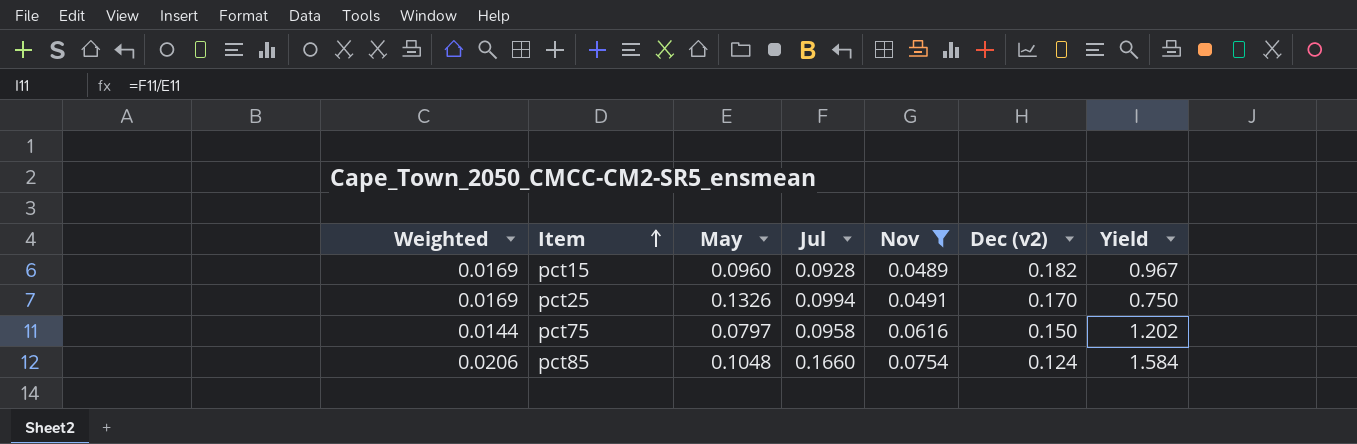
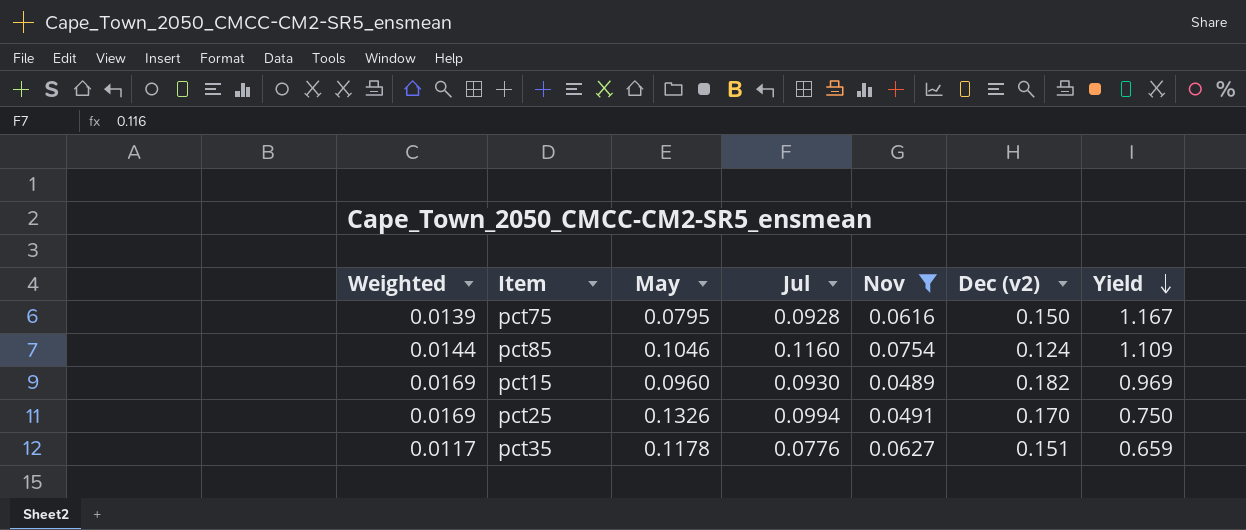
row order: Item ascending -> Yield descending
pct75 | Weighted: 0.0144 -> 0.0139
pct75 | May: 0.0797 -> 0.0795
pct75 | Jul: 0.0958 -> 0.0928
pct75 | Yield: 1.202 -> 1.167
pct85 | Weighted: 0.0206 -> 0.0144
pct85 | May: 0.1048 -> 0.1046
pct85 | Jul: 0.1660 -> 0.1160
pct85 | Yield: 1.584 -> 1.109
pct15 | Jul: 0.0928 -> 0.0930
pct15 | Yield: 0.967 -> 0.969
row pct35: none -> 0.0117 | 0.1178 | 0.0776 | 0.0627 | 0.151 | 0.659

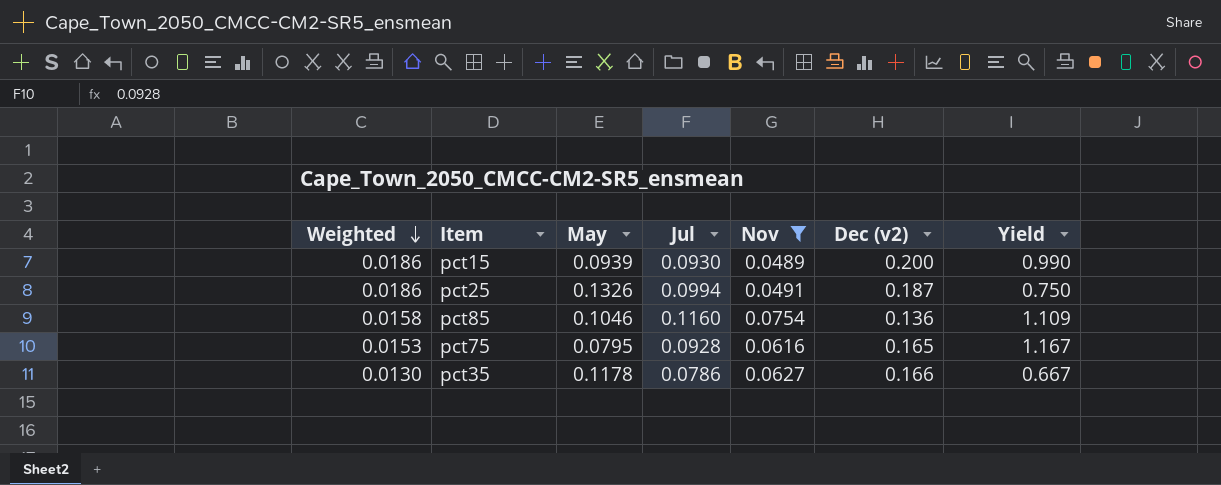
row order: Yield descending -> Weighted descending
pct15 | Weighted: 0.0169 -> 0.0186
pct15 | May: 0.0960 -> 0.0939
pct15 | Dec (v2): 0.182 -> 0.200
pct15 | Yield: 0.969 -> 0.990
pct25 | Weighted: 0.0169 -> 0.0186
pct25 | Dec (v2): 0.170 -> 0.187
pct85 | Weighted: 0.0144 -> 0.0158
pct85 | Dec (v2): 0.124 -> 0.136
pct75 | Weighted: 0.0139 -> 0.0153
pct75 | Dec (v2): 0.150 -> 0.165
pct35 | Weighted: 0.0117 -> 0.0130
pct35 | Jul: 0.0776 -> 0.0786
pct35 | Dec (v2): 0.151 -> 0.166
pct35 | Yield: 0.659 -> 0.667

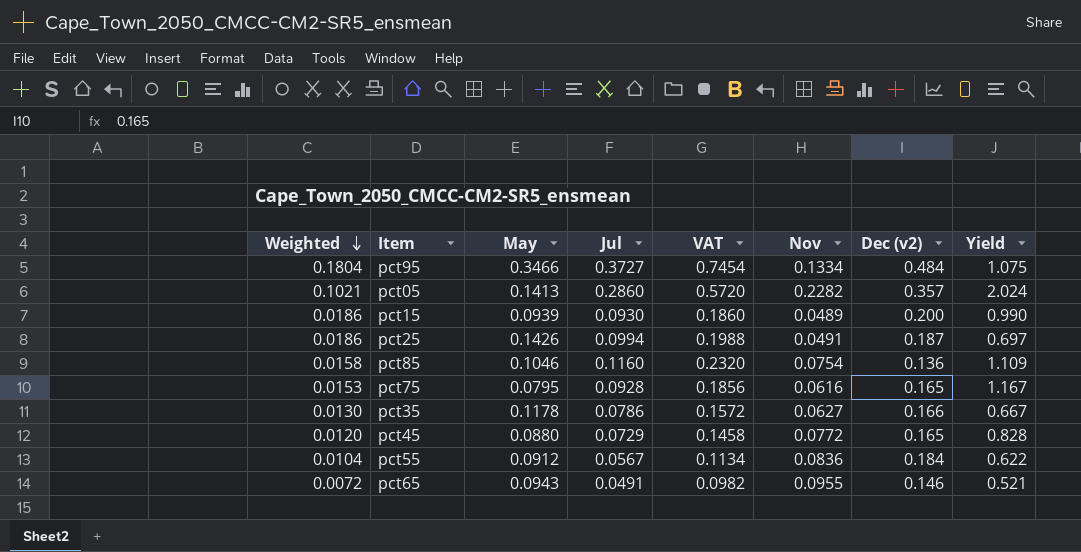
filter: Nov <= 0.0754 -> none
column VAT | formula: none -> [Jul] * 2
pct25 | May: 0.1326 -> 0.1426
pct25 | Yield: 0.750 -> 0.697

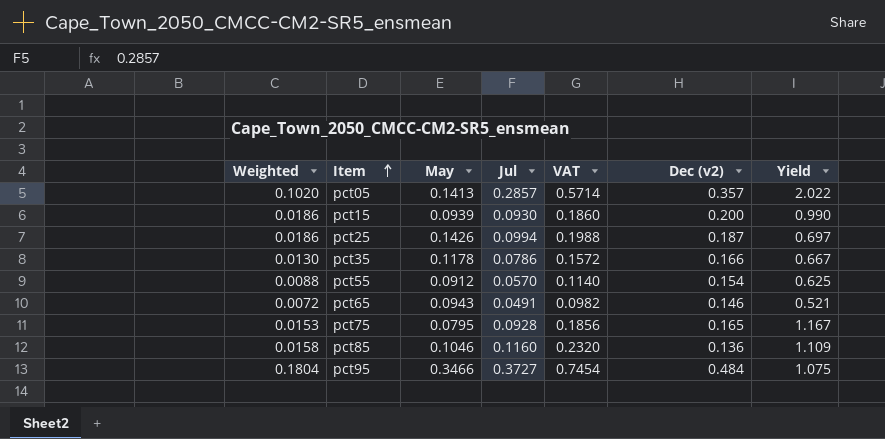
row order: Weighted descending -> Item ascending
column Nov | position: 6 -> none
row pct45: 0.0120 | 0.0880 | 0.0729 | 0.1458 | 0.0772 | 0.165 | 0.828 -> none
pct05 | Weighted: 0.1021 -> 0.1020
pct05 | Jul: 0.2860 -> 0.2857
pct05 | VAT: 0.5720 -> 0.5714
pct05 | Yield: 2.024 -> 2.022
pct55 | Weighted: 0.0104 -> 0.0088
pct55 | Jul: 0.0567 -> 0.0570
pct55 | VAT: 0.1134 -> 0.1140
pct55 | Dec (v2): 0.184 -> 0.154
pct55 | Yield: 0.622 -> 0.625

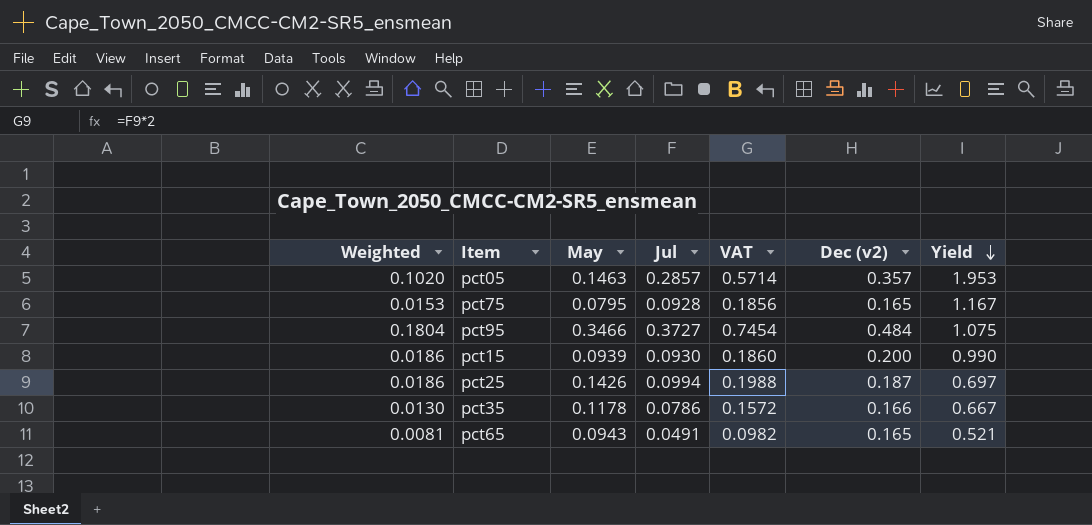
row order: Item ascending -> Yield descending
row pct55: 0.0088 | 0.0912 | 0.0570 | 0.1140 | 0.154 | 0.625 -> none
row pct85: 0.0158 | 0.1046 | 0.1160 | 0.2320 | 0.136 | 1.109 -> none
pct05 | May: 0.1413 -> 0.1463
pct05 | Yield: 2.022 -> 1.953
pct65 | Weighted: 0.0072 -> 0.0081
pct65 | Dec (v2): 0.146 -> 0.165

